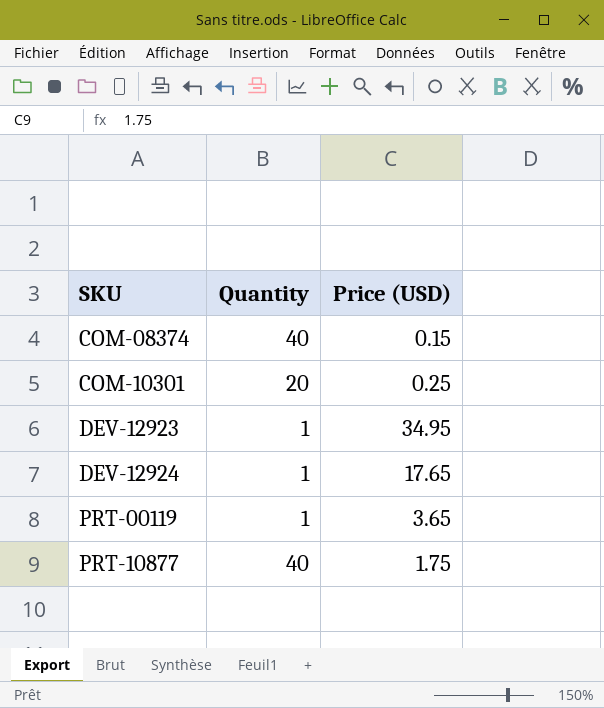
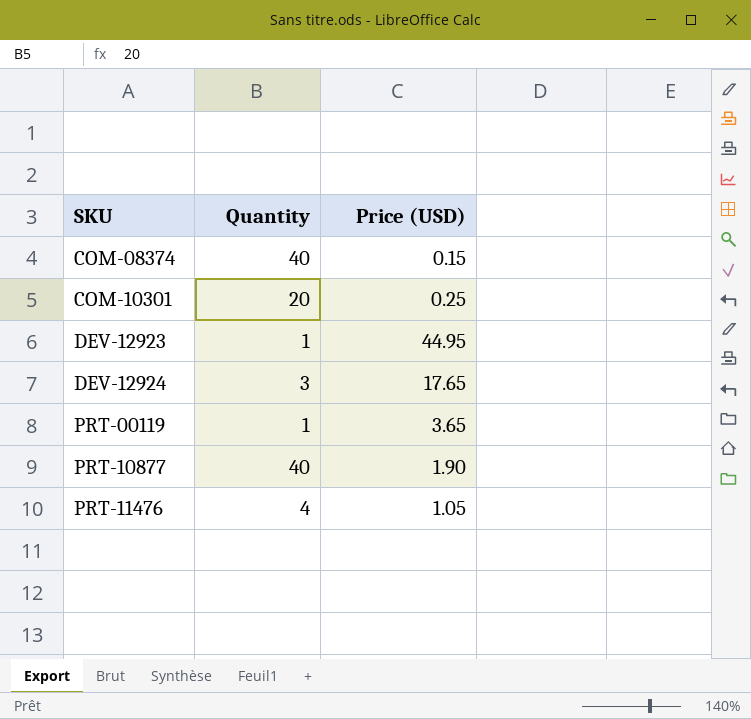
DEV-12923 | Price (USD): 34.95 -> 44.95
DEV-12924 | Quantity: 1 -> 3
PRT-10877 | Price (USD): 1.75 -> 1.90
row PRT-11476: none -> 4 | 1.05

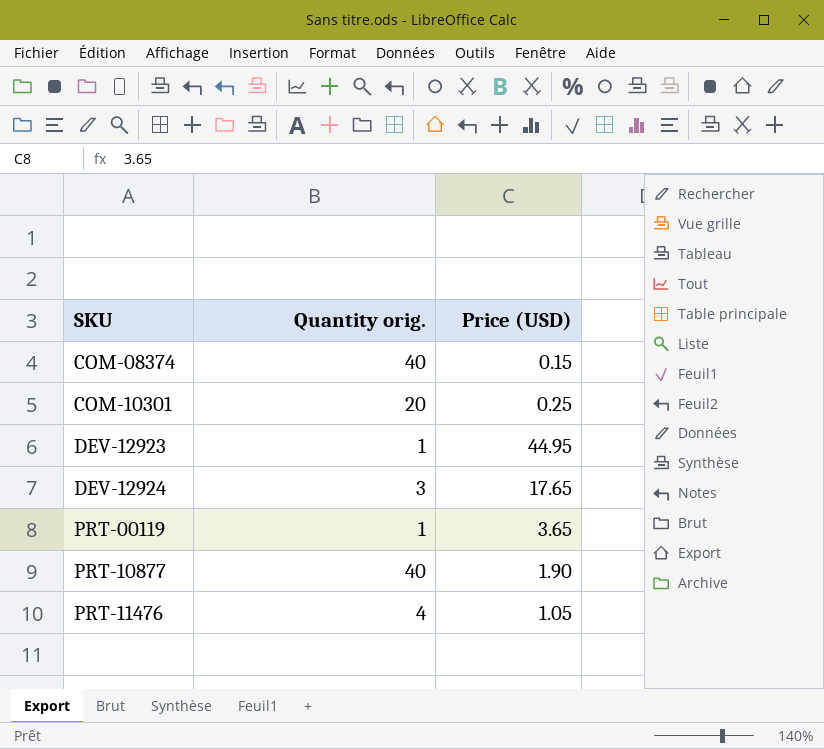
column name: Quantity -> Quantity orig.

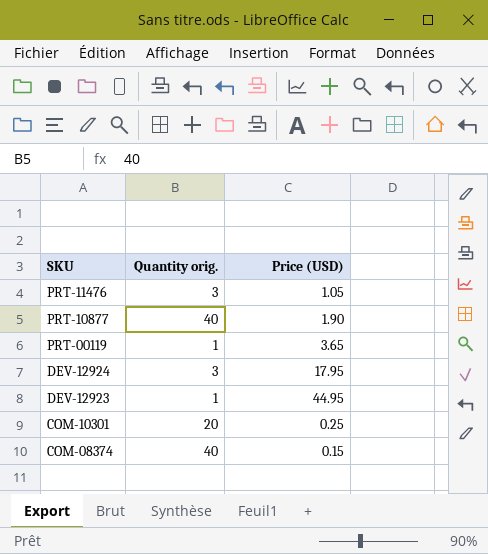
row order: SKU ascending -> SKU descending
PRT-11476 | Quantity orig.: 4 -> 3
DEV-12924 | Price (USD): 17.65 -> 17.95

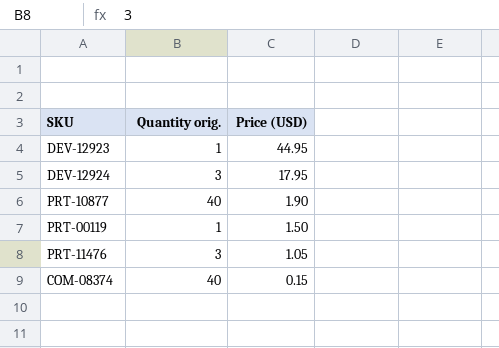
row order: SKU descending -> Price (USD) descending
row COM-10301: 20 | 0.25 -> none
PRT-00119 | Price (USD): 3.65 -> 1.50

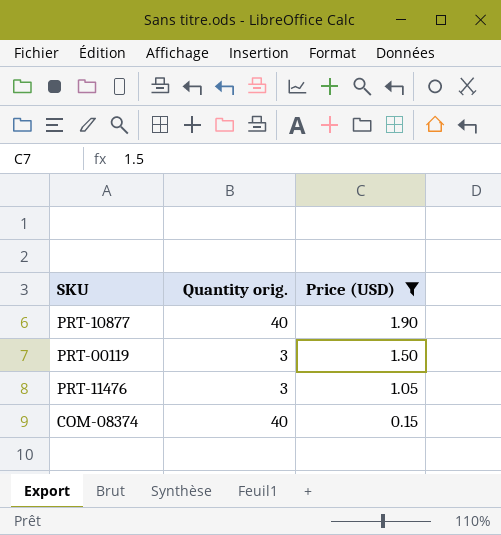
filter: none -> Price (USD) <= 1.90
PRT-00119 | Quantity orig.: 1 -> 3

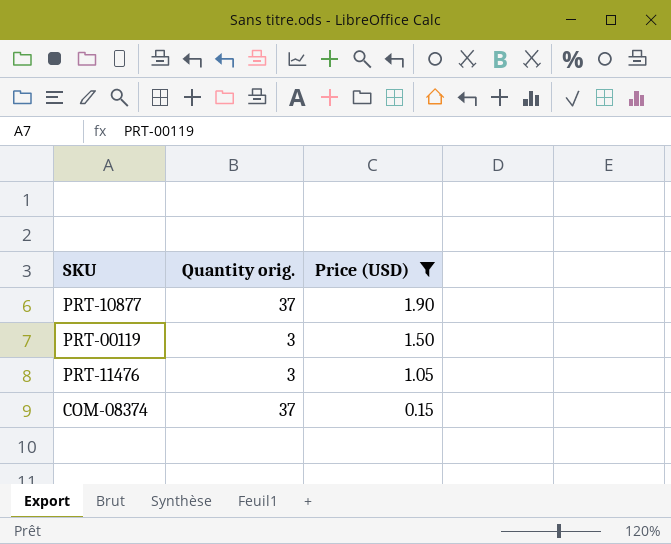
PRT-10877 | Quantity orig.: 40 -> 37
COM-08374 | Quantity orig.: 40 -> 37

